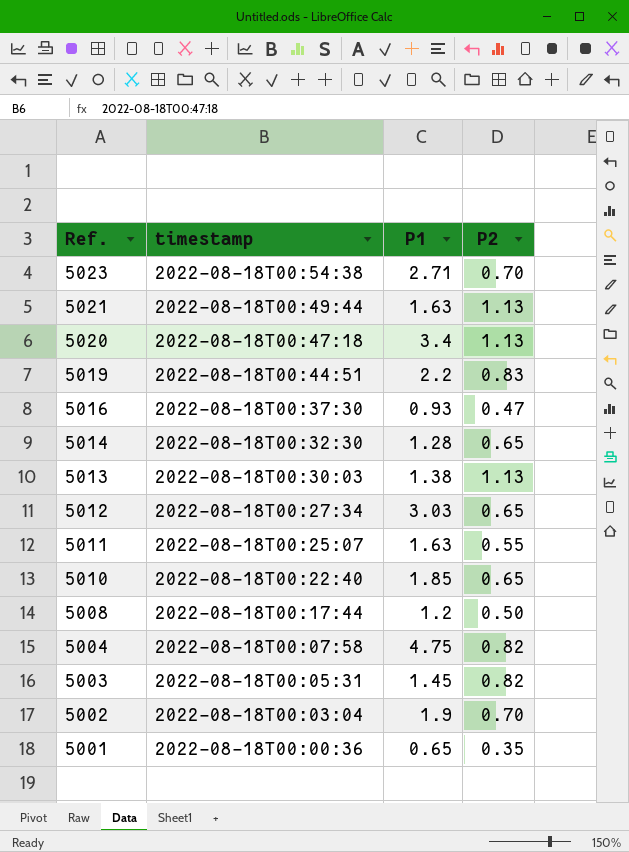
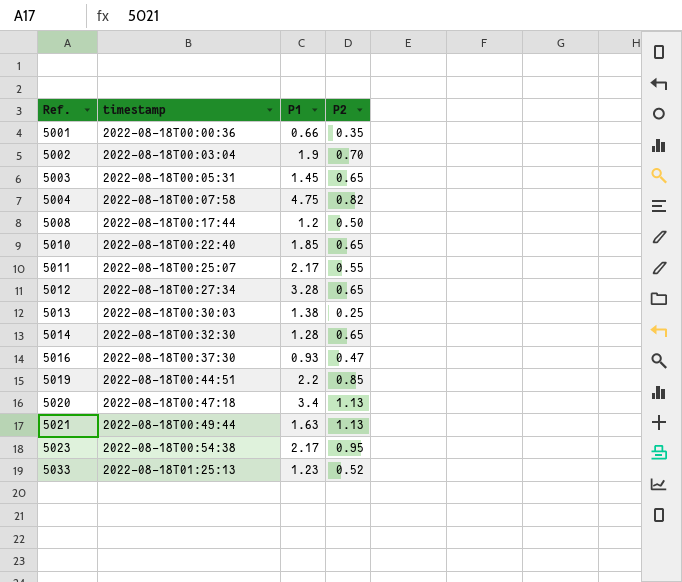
row order: Ref. descending -> Ref. ascending
5001 | P1: 0.65 -> 0.66
5003 | P2: 0.82 -> 0.65
5011 | P1: 1.63 -> 2.17
5012 | P1: 3.03 -> 3.28
5013 | P2: 1.13 -> 0.25
5019 | P2: 0.83 -> 0.85
5023 | P1: 2.71 -> 2.17
5023 | P2: 0.70 -> 0.95
row 5033: none -> 2022-08-18T01:25:13 | 1.23 | 0.52

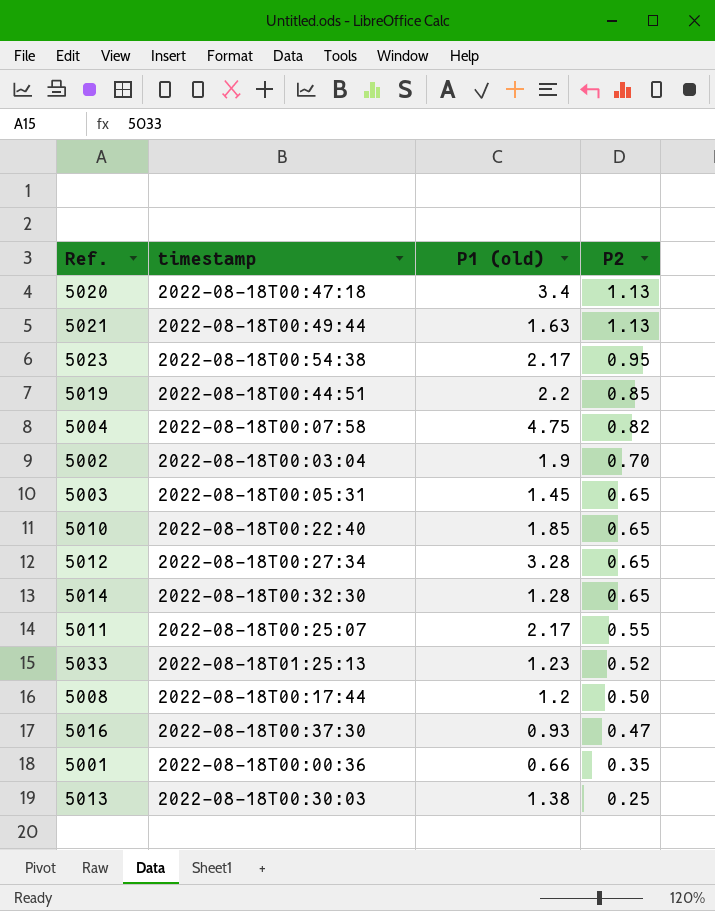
row order: Ref. ascending -> P2 descending
column name: P1 -> P1 (old)

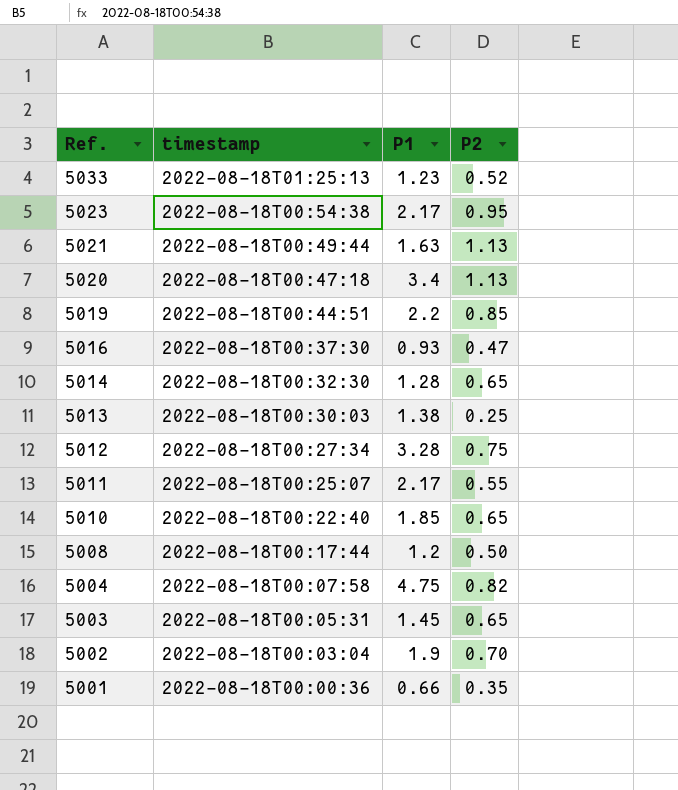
row order: P2 descending -> Ref. descending
column name: P1 (old) -> P1
5012 | P2: 0.65 -> 0.75

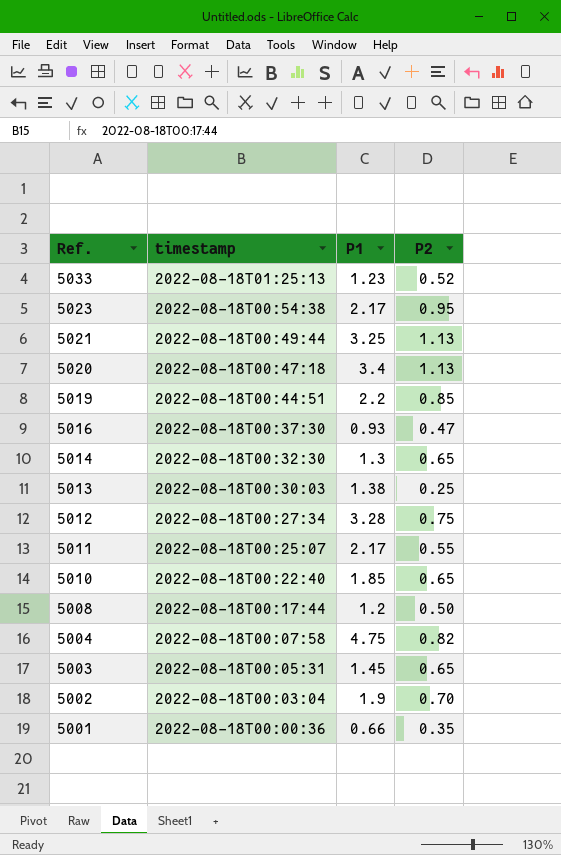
5021 | P1: 1.63 -> 3.25
5014 | P1: 1.28 -> 1.3

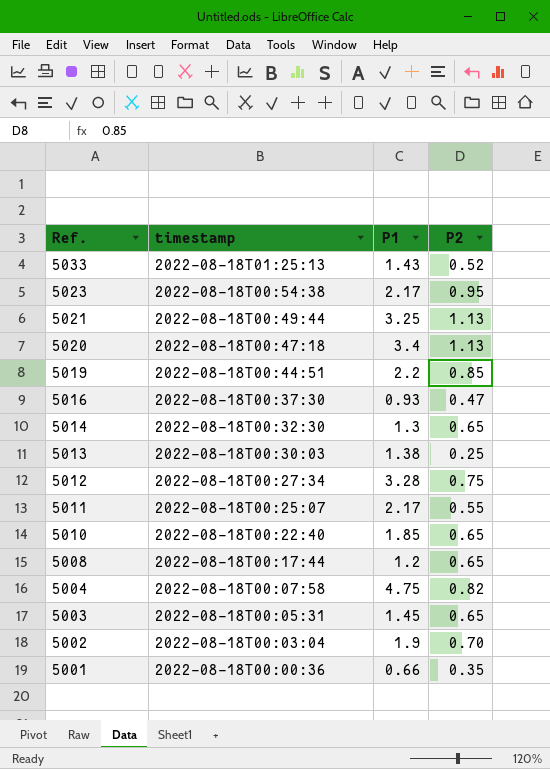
5033 | P1: 1.23 -> 1.43
5008 | P2: 0.50 -> 0.65

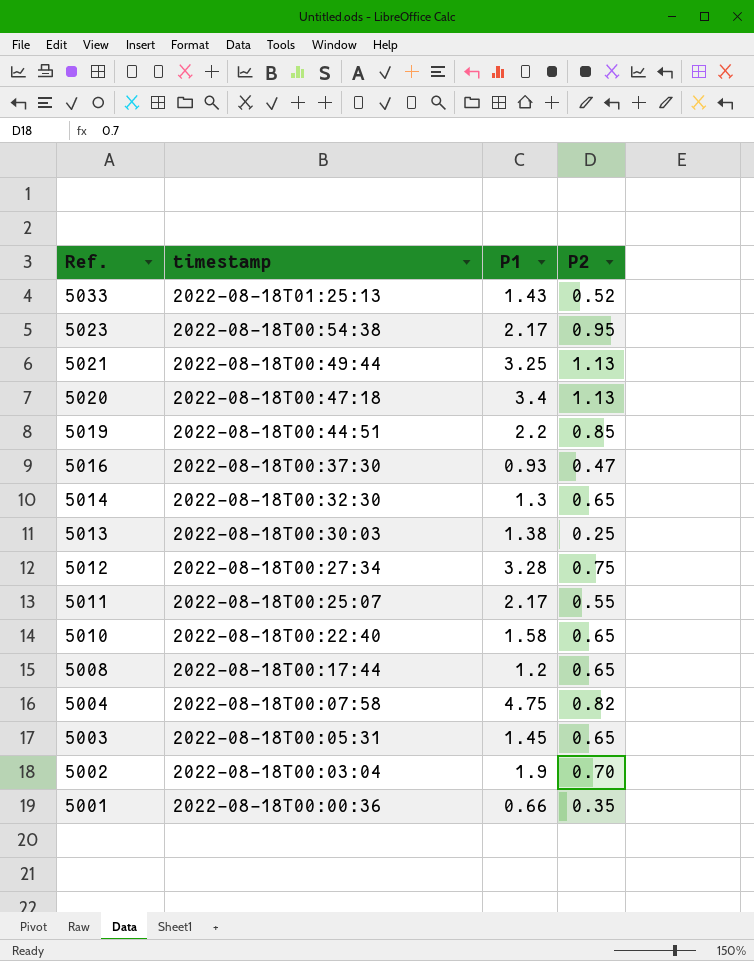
5010 | P1: 1.85 -> 1.58

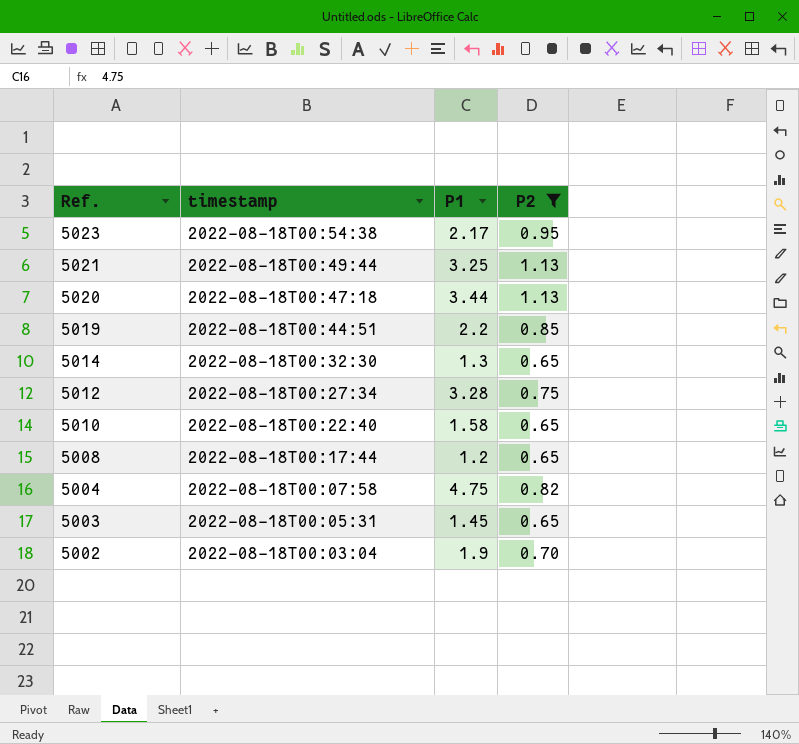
filter: none -> P2 >= 0.65
5020 | P1: 3.4 -> 3.44

